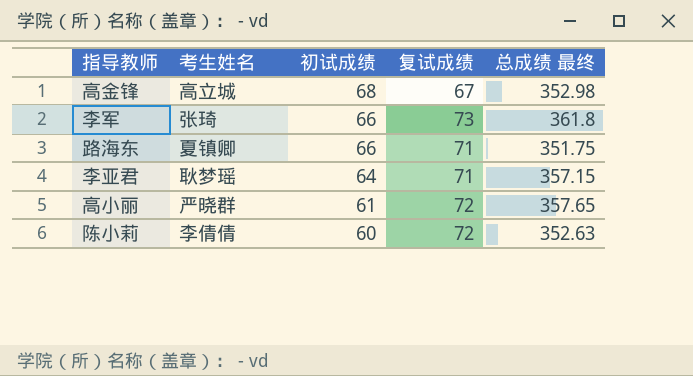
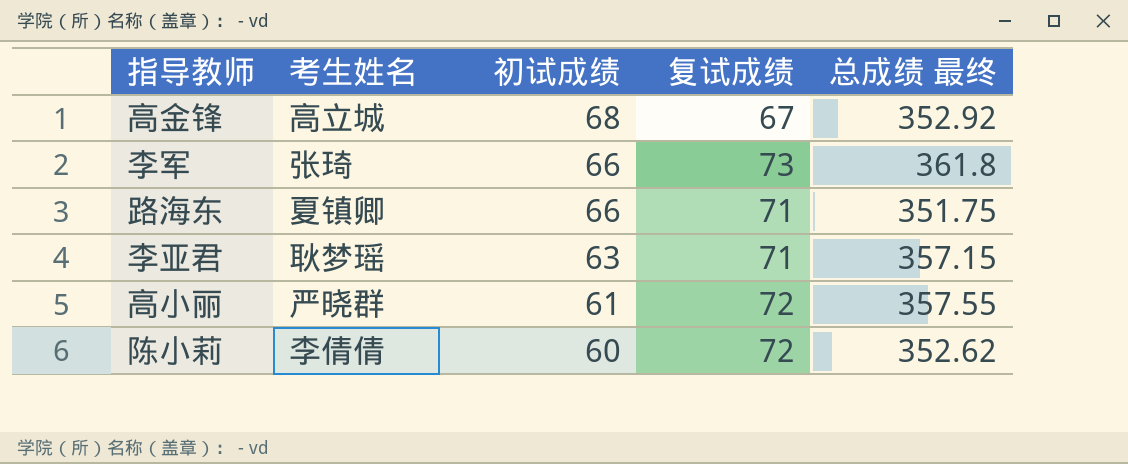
高金锋 | 总成绩 最终: 352.98 -> 352.92
李亚君 | 初试成绩: 64 -> 63
高小丽 | 总成绩 最终: 357.65 -> 357.55
陈小莉 | 总成绩 最终: 352.63 -> 352.62

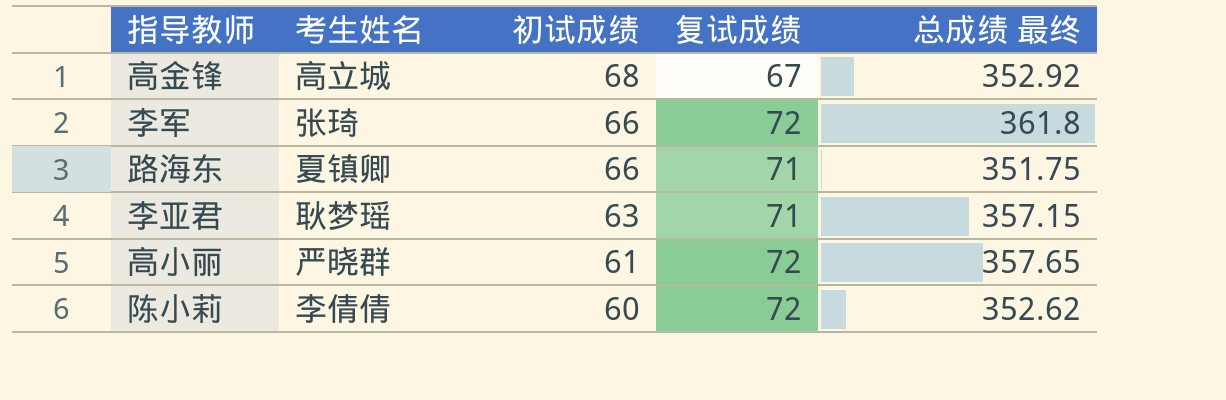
李军 | 复试成绩: 73 -> 72
高小丽 | 总成绩 最终: 357.55 -> 357.65

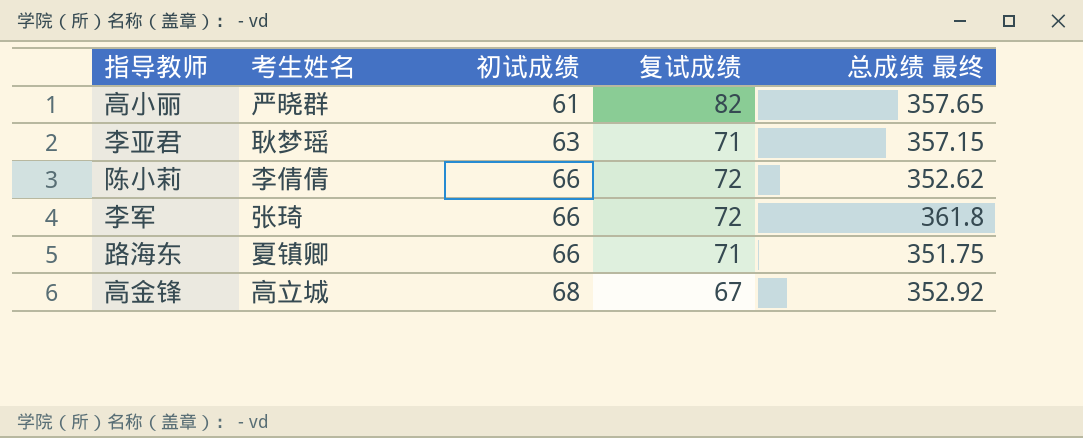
row order: 初试成绩 descending -> 初试成绩 ascending
高小丽 | 复试成绩: 72 -> 82
陈小莉 | 初试成绩: 60 -> 66

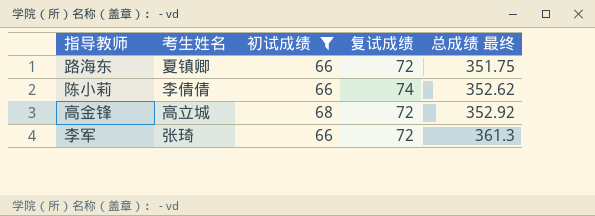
filter: none -> 初试成绩 >= 66
row order: 初试成绩 ascending -> 总成绩 最终 ascending
路海东 | 复试成绩: 71 -> 72
陈小莉 | 复试成绩: 72 -> 74
高金锋 | 复试成绩: 67 -> 72
李军 | 总成绩 最终: 361.8 -> 361.3

